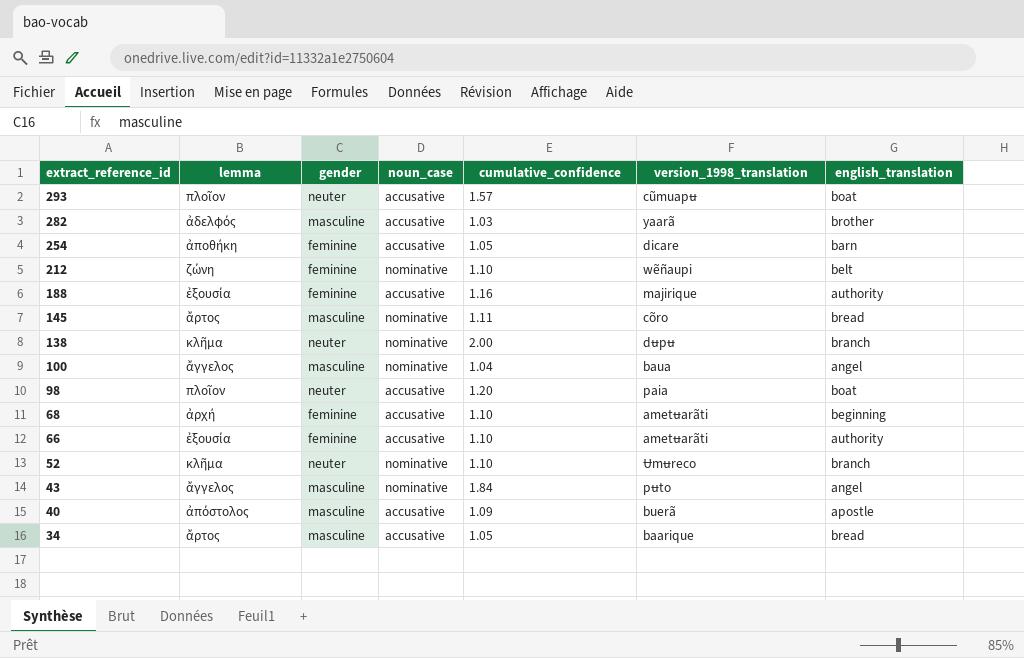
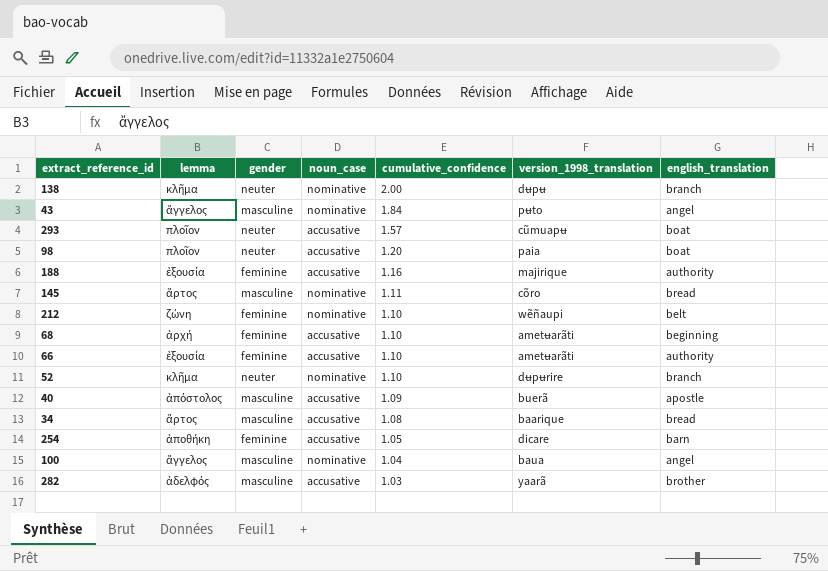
row order: extract_reference_id descending -> cumulative_confidence descending
52 | version_1998_translation: Ʉmʉreco -> dʉpʉrire
34 | cumulative_confidence: 1.05 -> 1.08

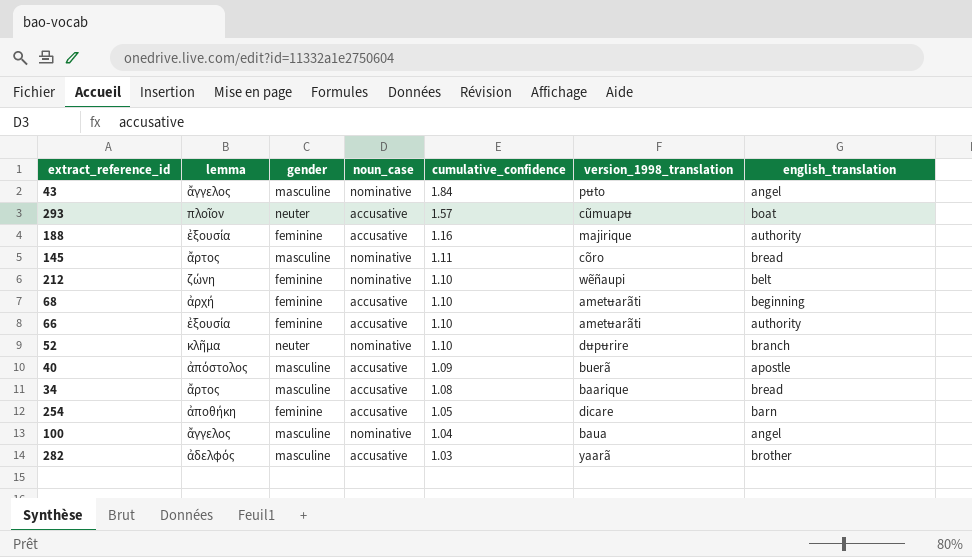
row 138: κλῆμα | neuter | nominative | 2.00 | dʉpʉ | branch -> none
row 98: πλοῖον | neuter | accusative | 1.20 | paia | boat -> none

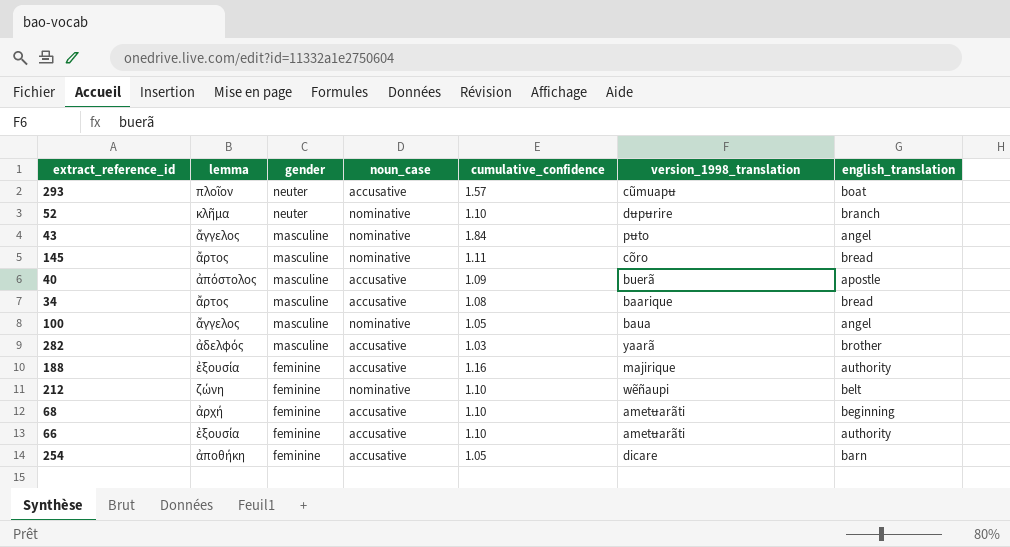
row order: cumulative_confidence descending -> gender descending
100 | cumulative_confidence: 1.04 -> 1.05

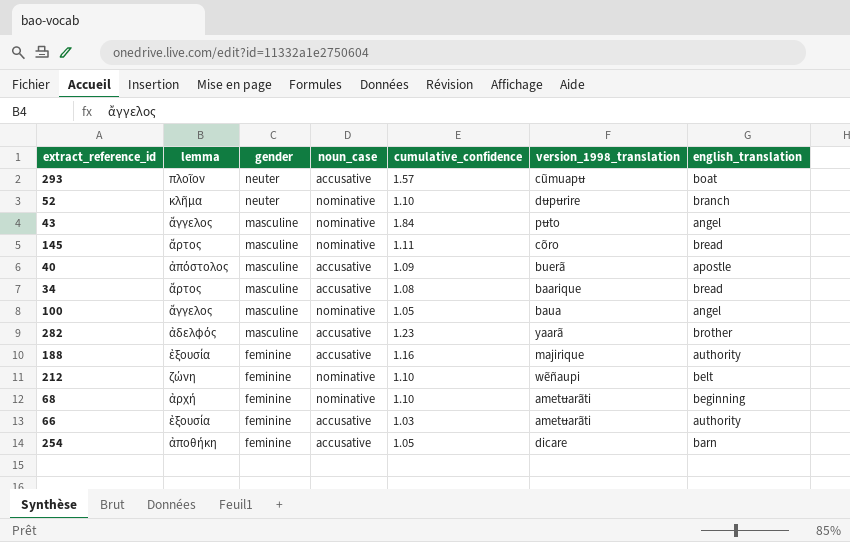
282 | cumulative_confidence: 1.03 -> 1.23
68 | noun_case: accusative -> nominative
66 | cumulative_confidence: 1.10 -> 1.03

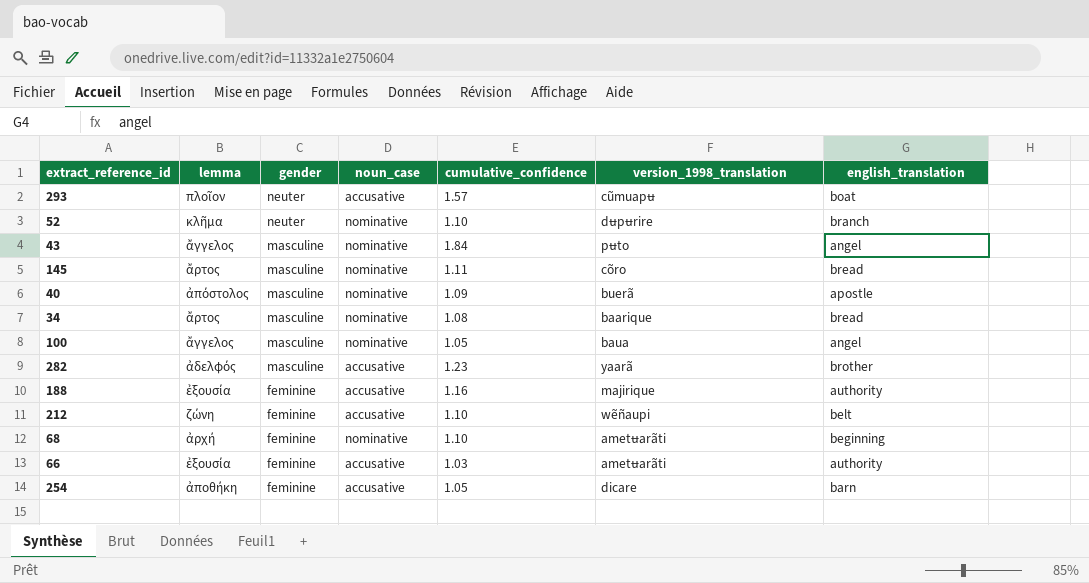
40 | noun_case: accusative -> nominative
34 | noun_case: accusative -> nominative
212 | noun_case: nominative -> accusative

